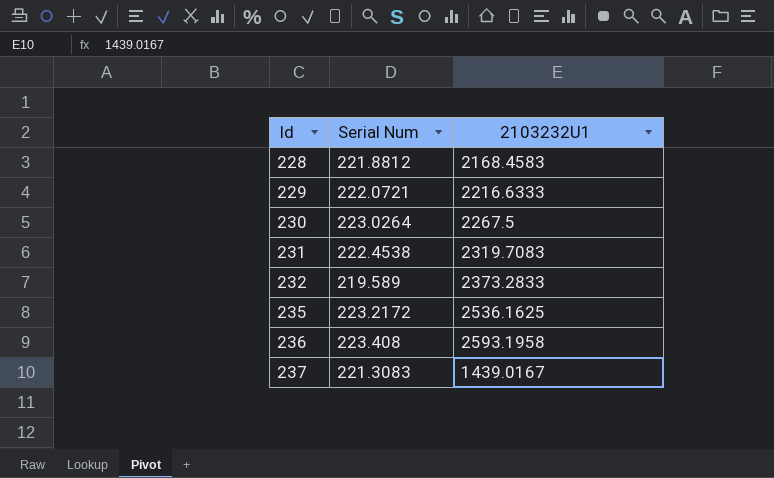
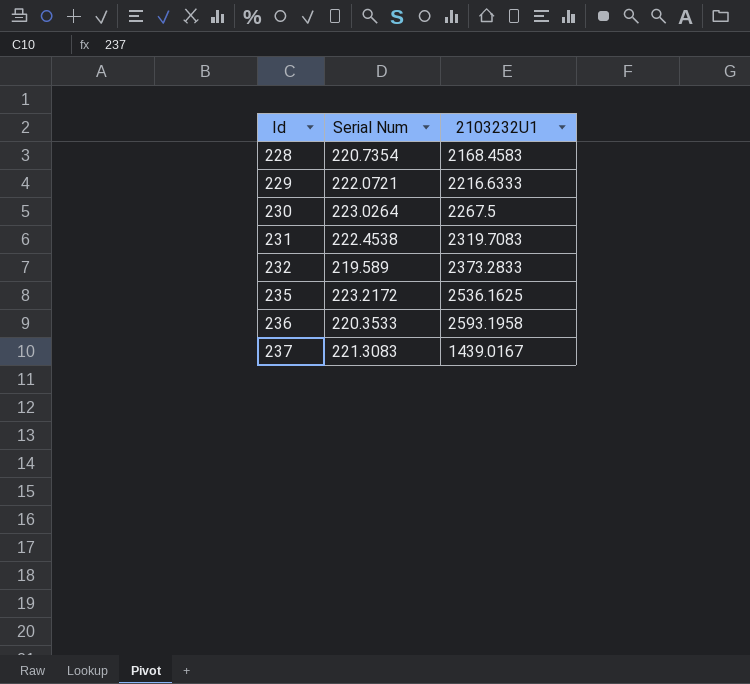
228 | Serial Num: 221.8812 -> 220.7354
236 | Serial Num: 223.408 -> 220.3533

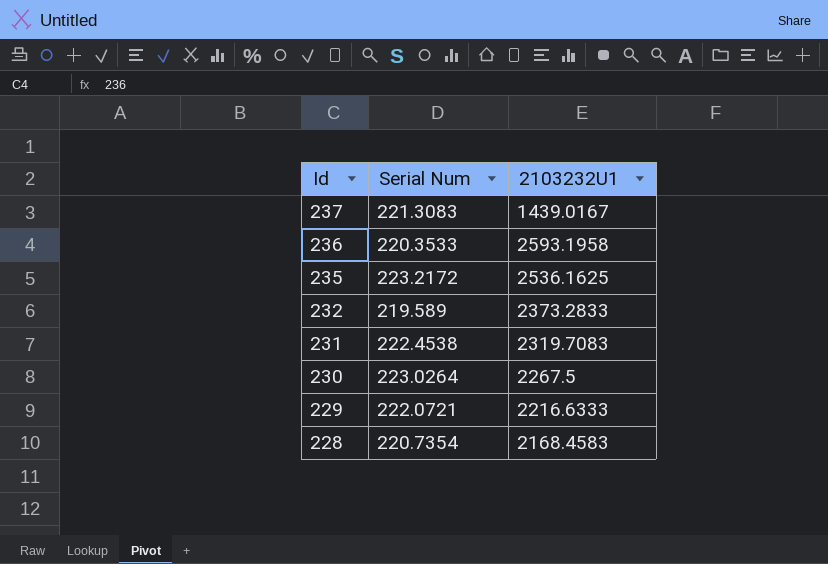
row order: Id ascending -> Id descending

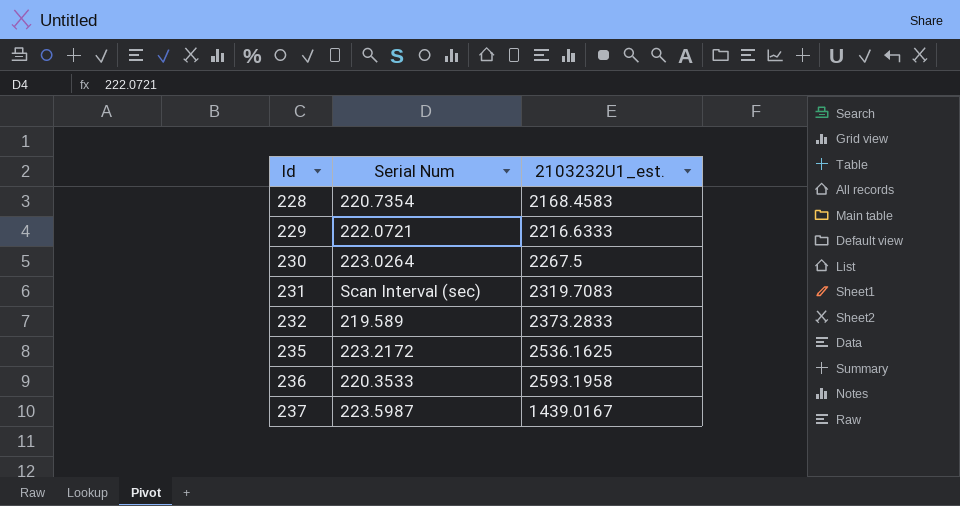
row order: Id descending -> Id ascending
column name: 2103232U1 -> 2103232U1_est.
231 | Serial Num: 222.4538 -> Scan Interval (sec)
237 | Serial Num: 221.3083 -> 223.5987

